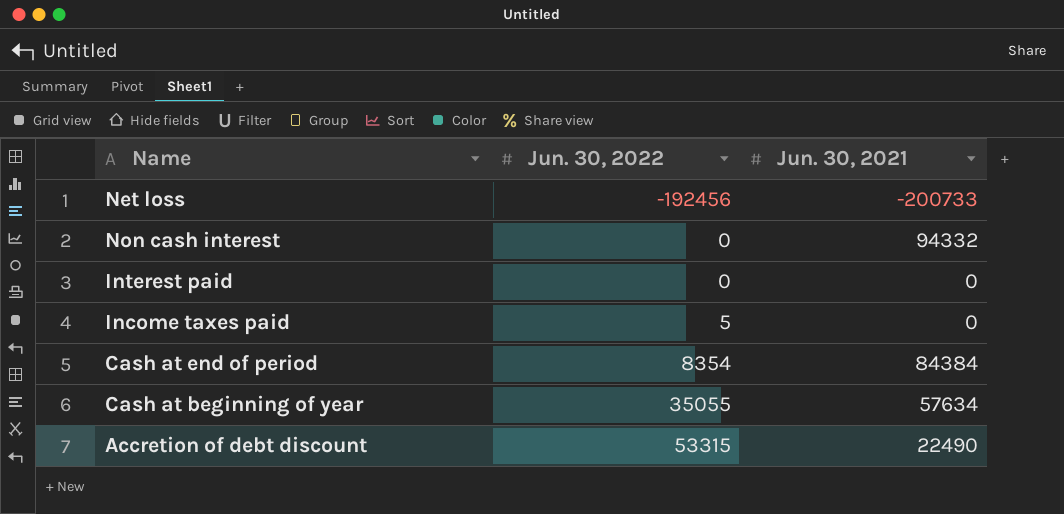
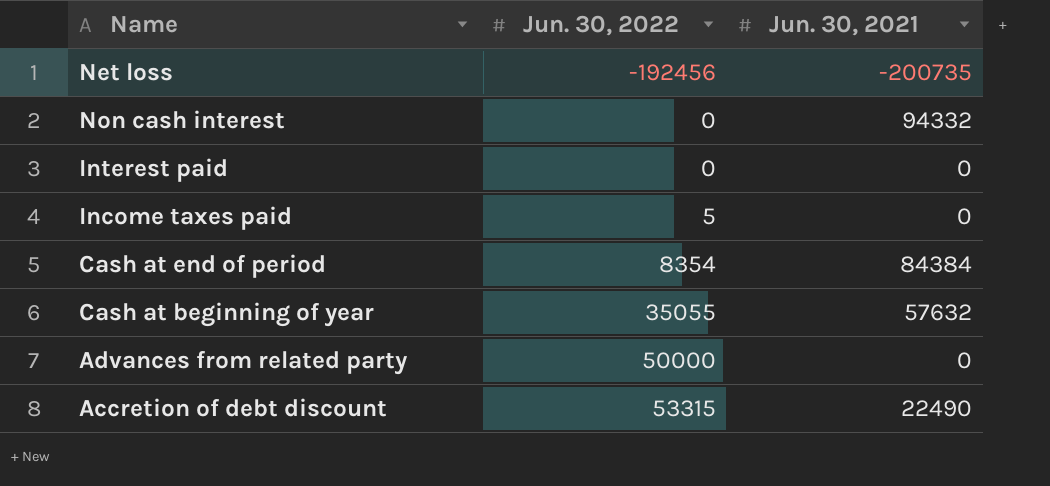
Net loss | Jun. 30, 2021: -200733 -> -200735
Cash at beginning of year | Jun. 30, 2021: 57634 -> 57632
row Advances from related party: none -> 50000 | 0

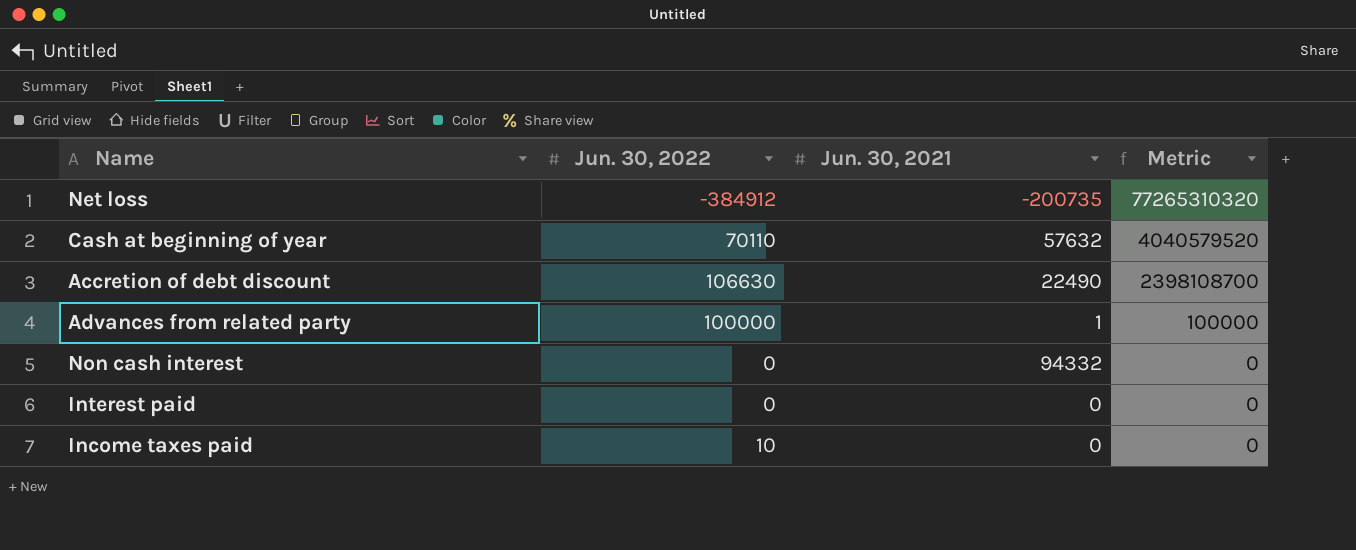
row order: Jun. 30, 2022 ascending -> Metric descending
column Metric | formula: none -> [Jun. 30, 2022] * [Jun. 30, 2021]
row Cash at end of period: 8354 | 84384 -> none
Net loss | Jun. 30, 2022: -192456 -> -384912
Cash at beginning of year | Jun. 30, 2022: 35055 -> 70110
Accretion of debt discount | Jun. 30, 2022: 53315 -> 106630
Advances from related party | Jun. 30, 2022: 50000 -> 100000
Advances from related party | Jun. 30, 2021: 0 -> 1
Income taxes paid | Jun. 30, 2022: 5 -> 10

